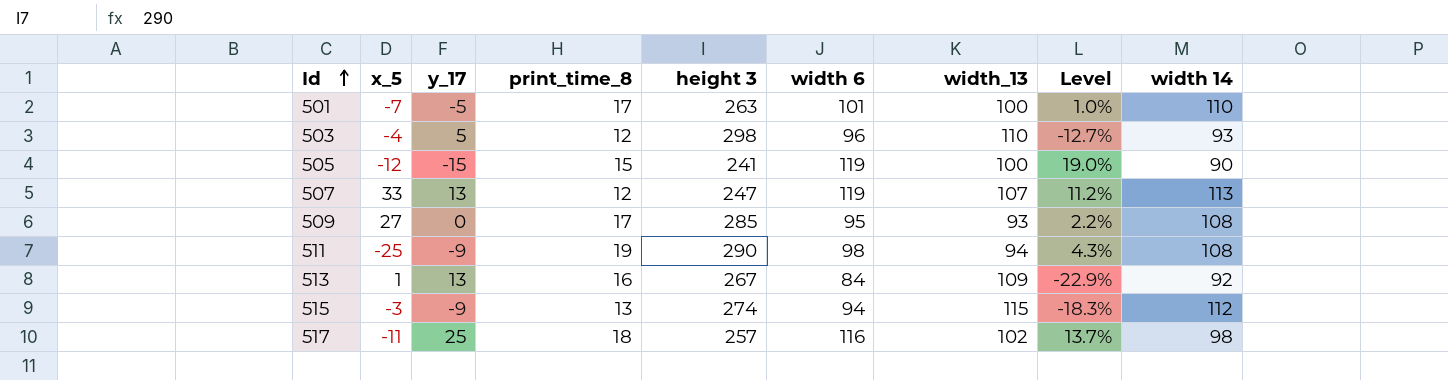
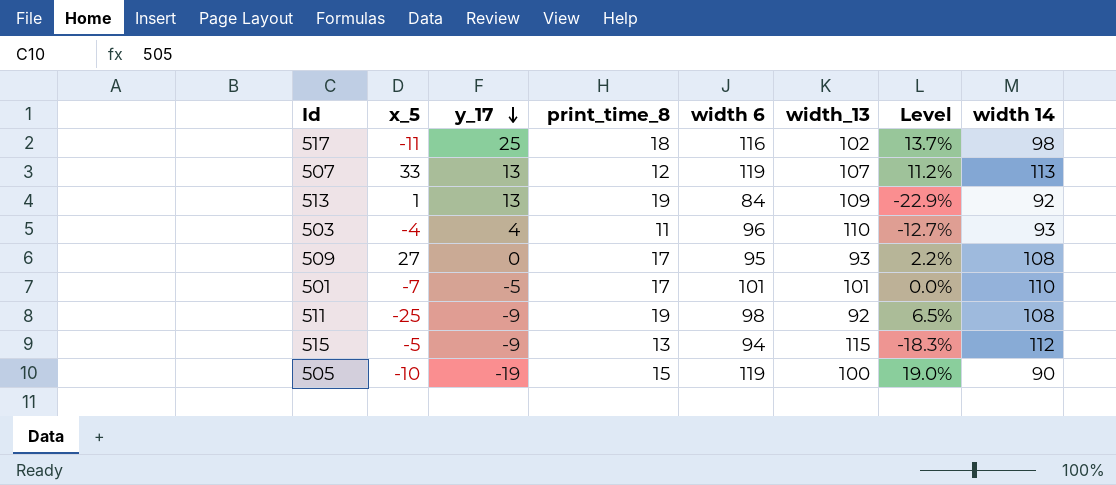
row order: Id ascending -> y_17 descending
column height 3 | position: 5 -> none
513 | print_time_8: 16 -> 19
503 | y_17: 5 -> 4
503 | print_time_8: 12 -> 11
501 | width_13: 100 -> 101
501 | Level: 1.0% -> 0.0%
511 | width_13: 94 -> 92
511 | Level: 4.3% -> 6.5%
515 | x_5: -3 -> -5
505 | x_5: -12 -> -10
505 | y_17: -15 -> -19

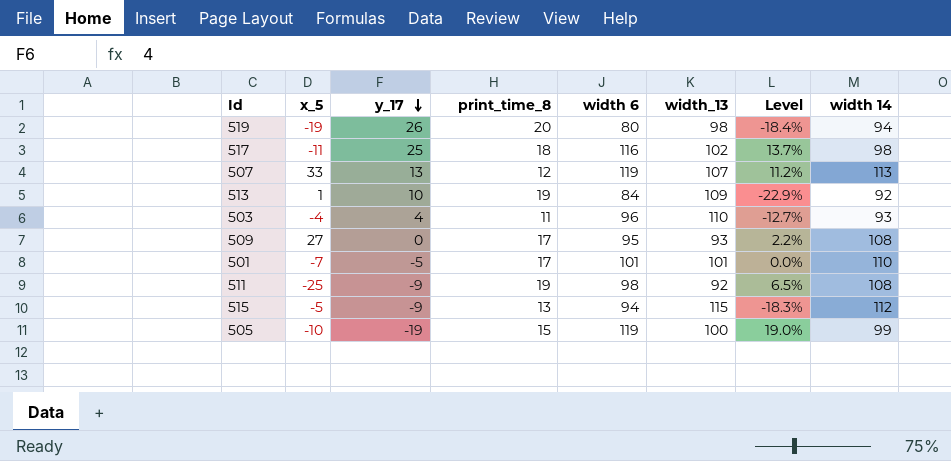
row 519: none -> -19 | 26 | 20 | 80 | 98 | -18.4% | 94
513 | y_17: 13 -> 10
505 | width 14: 90 -> 99

